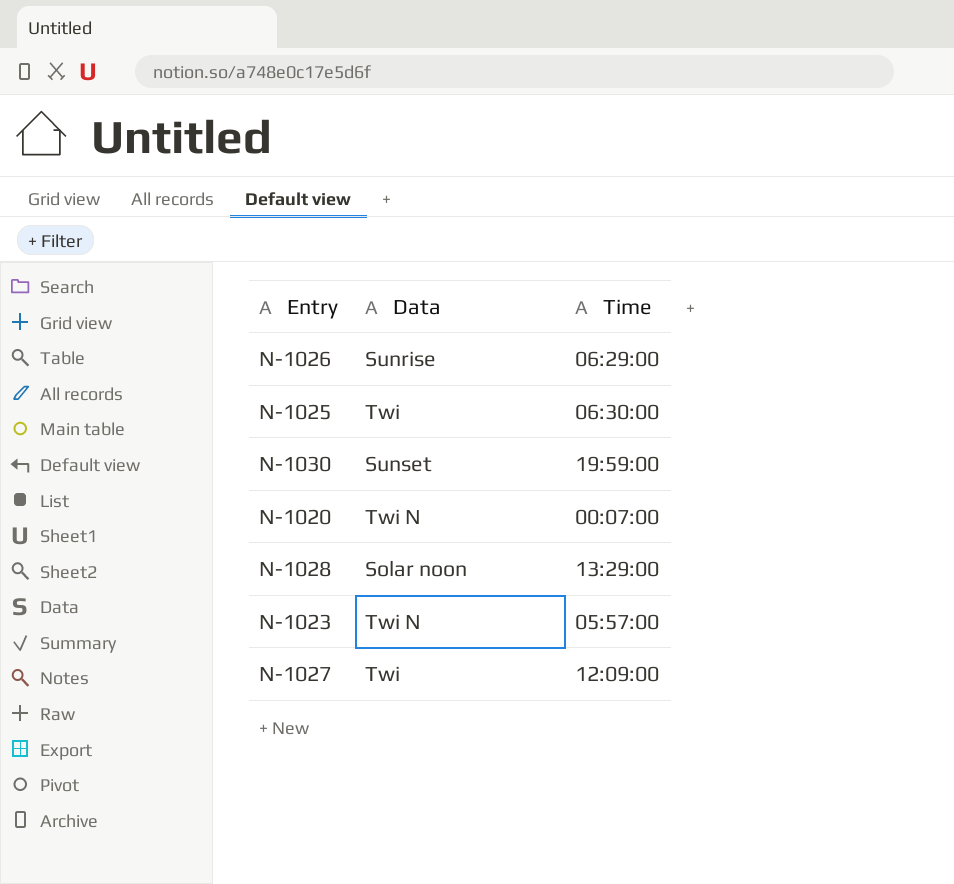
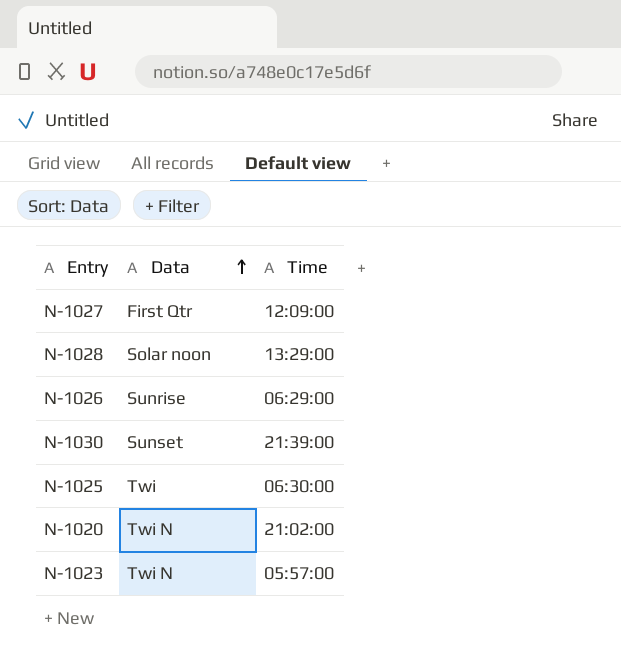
row order: none -> Data ascending
N-1027 | Data: Twi -> First Qtr
N-1030 | Time: 19:59:00 -> 21:39:00
N-1020 | Time: 00:07:00 -> 21:02:00

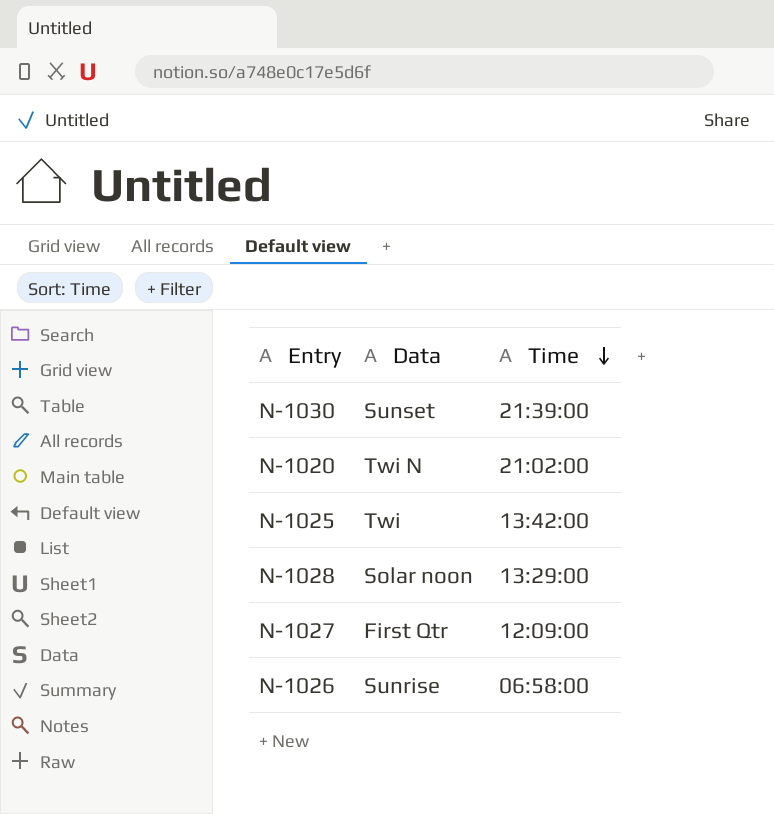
row order: Data ascending -> Time descending
row N-1023: Twi N | 05:57:00 -> none
N-1025 | Time: 06:30:00 -> 13:42:00
N-1026 | Time: 06:29:00 -> 06:58:00

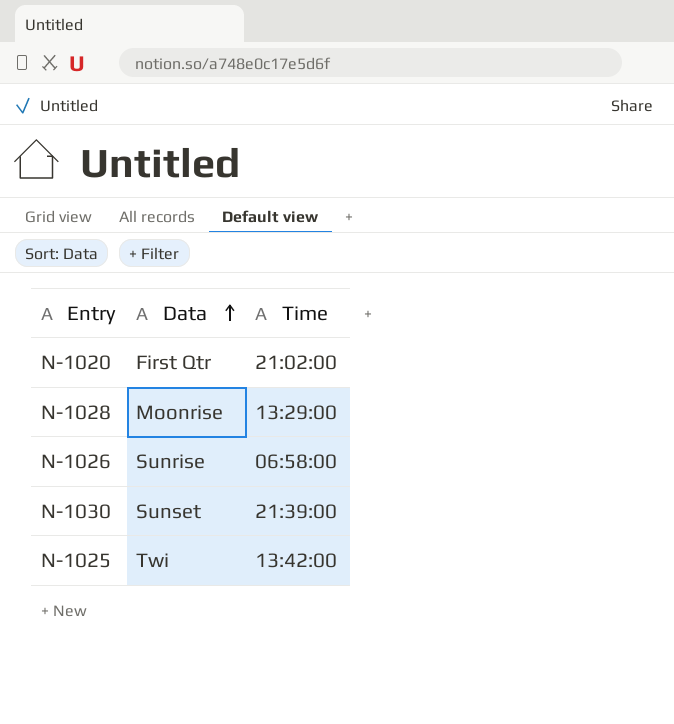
row order: Time descending -> Data ascending
row N-1027: First Qtr | 12:09:00 -> none
N-1020 | Data: Twi N -> First Qtr
N-1028 | Data: Solar noon -> Moonrise

